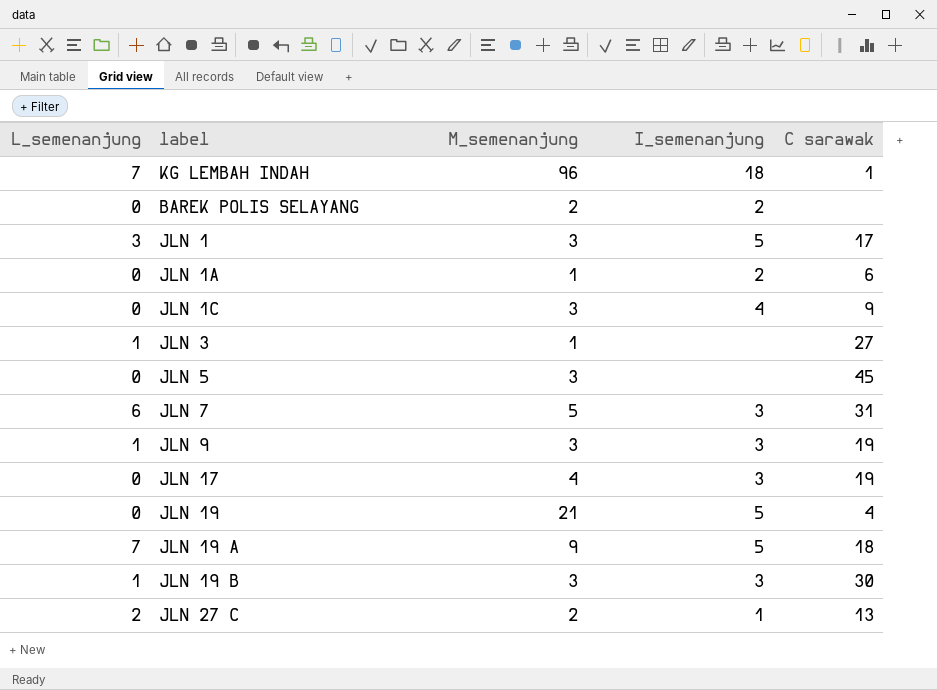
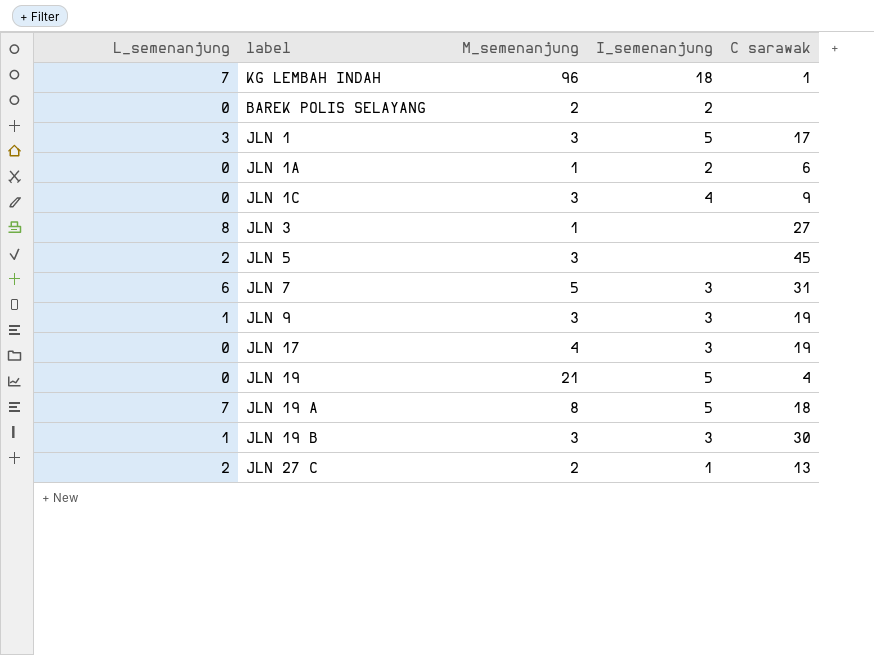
JLN 3 | L_semenanjung: 1 -> 8
JLN 5 | L_semenanjung: 0 -> 2
JLN 19 A | M_semenanjung: 9 -> 8

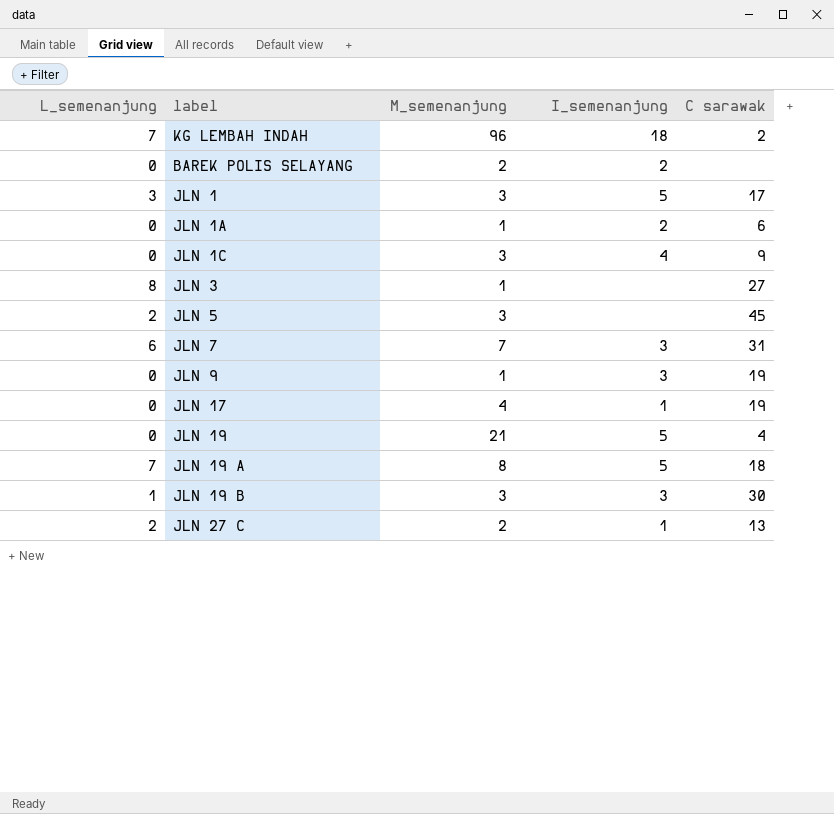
KG LEMBAH INDAH | C sarawak: 1 -> 2
JLN 7 | M_semenanjung: 5 -> 7
JLN 9 | L_semenanjung: 1 -> 0
JLN 9 | M_semenanjung: 3 -> 1
JLN 17 | I_semenanjung: 3 -> 1

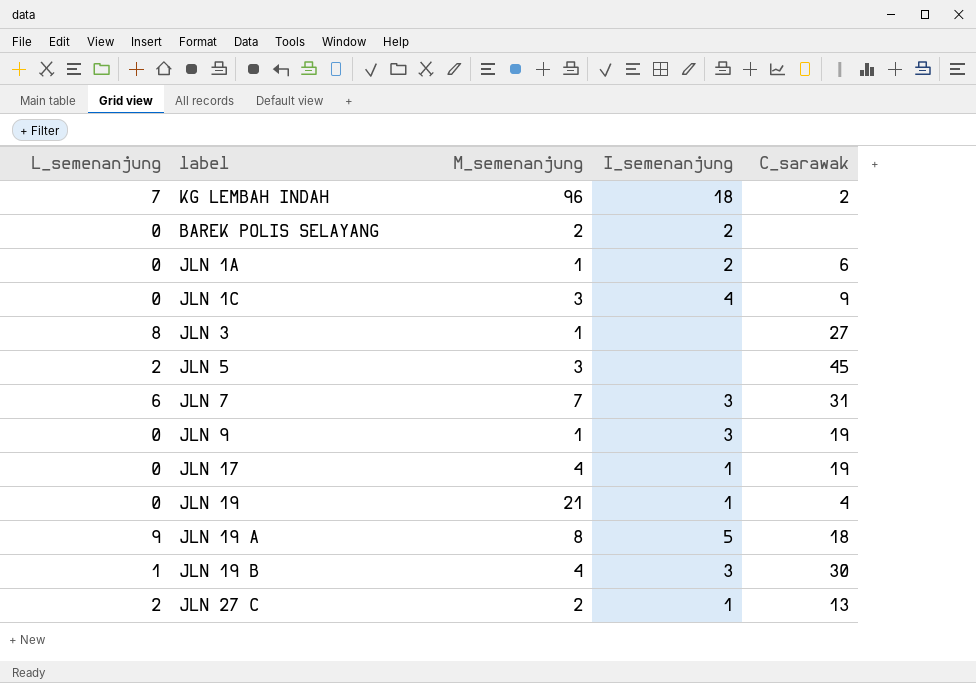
column name: C sarawak -> C_sarawak
row JLN 1: 3 | 3 | 5 | 17 -> none
JLN 19 | I_semenanjung: 5 -> 1
JLN 19 A | L_semenanjung: 7 -> 9
JLN 19 B | M_semenanjung: 3 -> 4

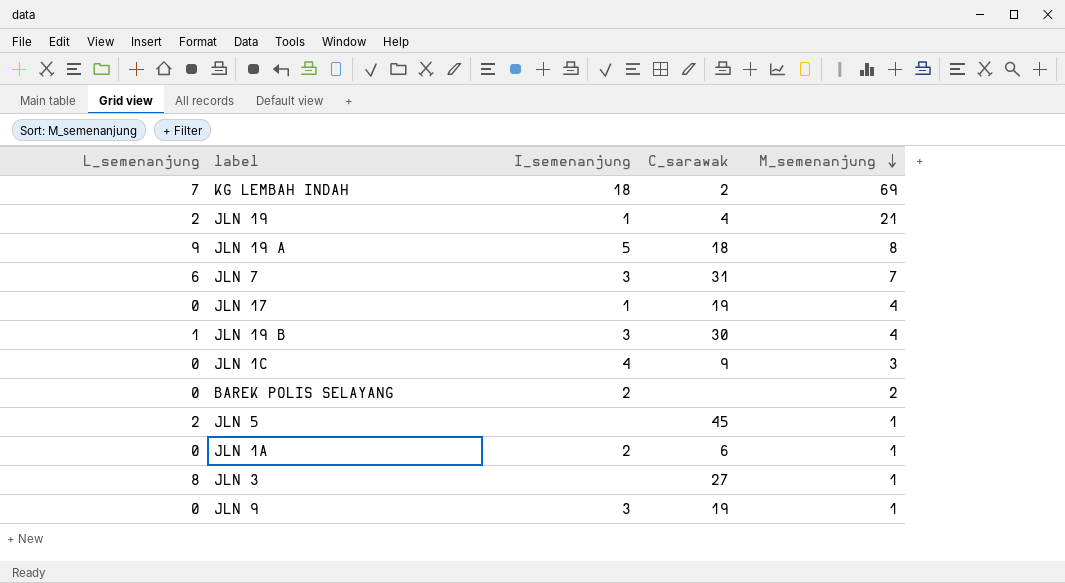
row order: none -> M_semenanjung descending
column M_semenanjung | position: 3 -> 5
row JLN 27 C: 2 | 2 | 1 | 13 -> none
KG LEMBAH INDAH | M_semenanjung: 96 -> 69
JLN 19 | L_semenanjung: 0 -> 2
JLN 5 | M_semenanjung: 3 -> 1

